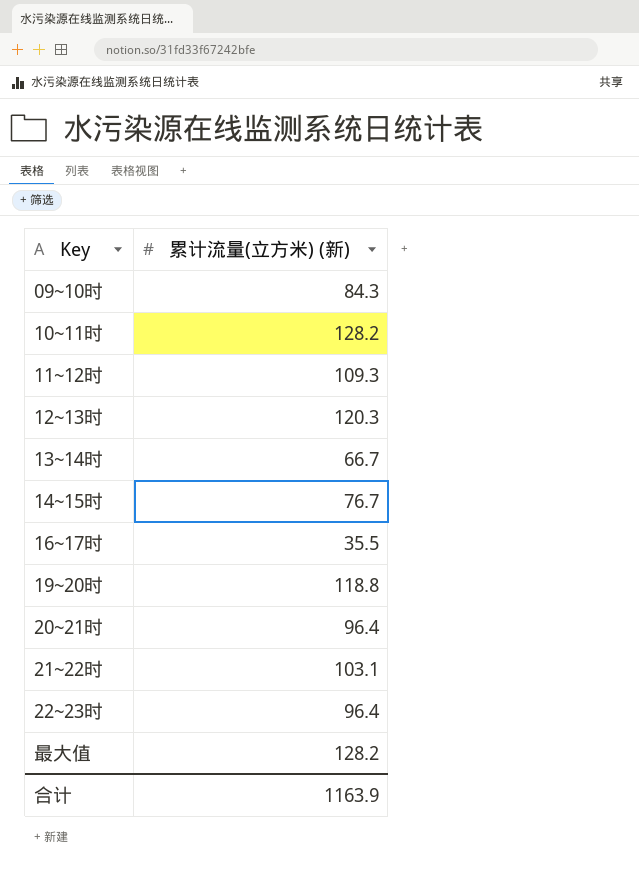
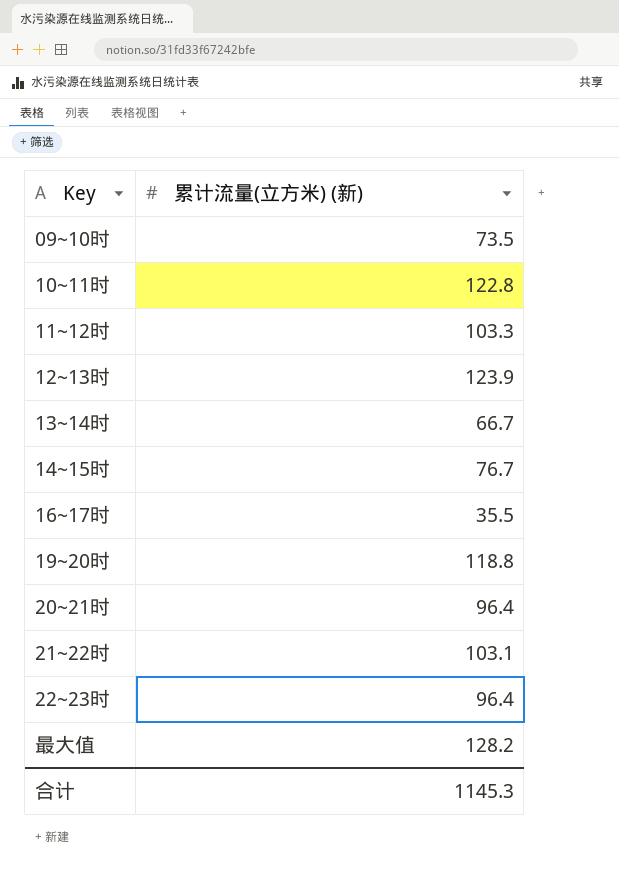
09~10时 | 累计流量(立方米) (新): 84.3 -> 73.5
10~11时 | 累计流量(立方米) (新): 128.2 -> 122.8
11~12时 | 累计流量(立方米) (新): 109.3 -> 103.3
12~13时 | 累计流量(立方米) (新): 120.3 -> 123.9
合计 | 累计流量(立方米) (新): 1163.9 -> 1145.3

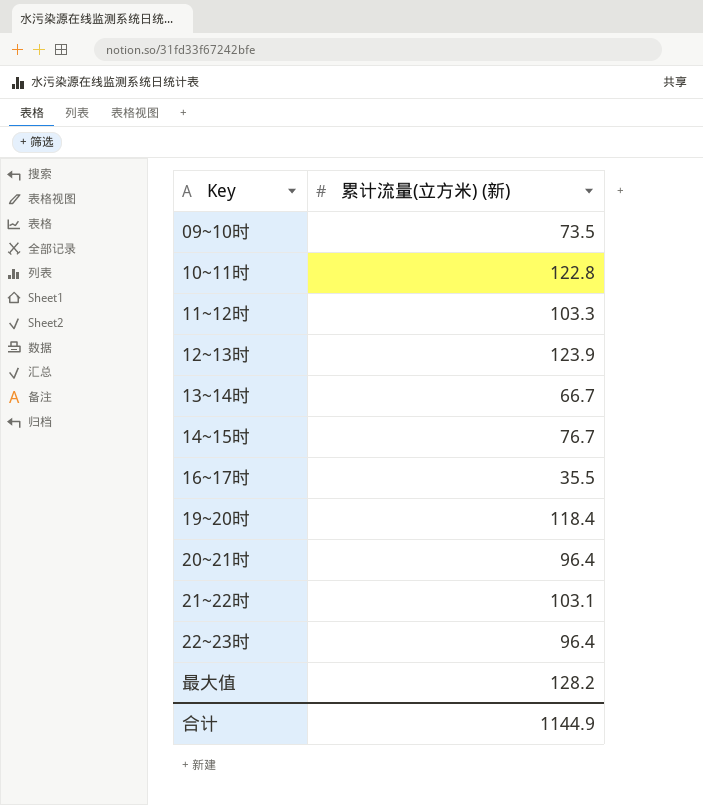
19~20时 | 累计流量(立方米) (新): 118.8 -> 118.4
合计 | 累计流量(立方米) (新): 1145.3 -> 1144.9

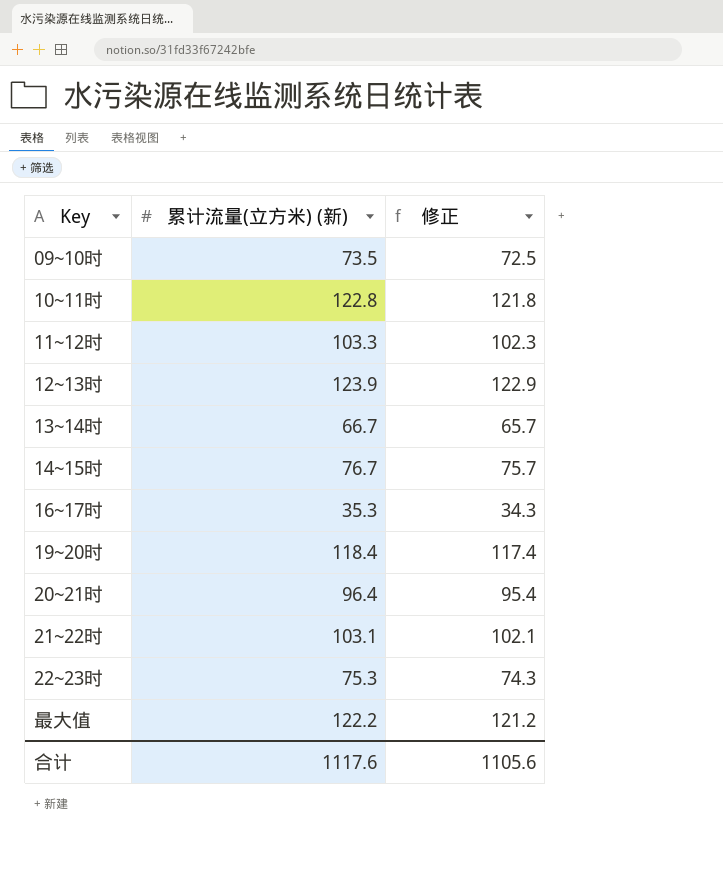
column 修正 | formula: none -> [累计流量(立方米) (新)] - 1
16~17时 | 累计流量(立方米) (新): 35.5 -> 35.3
22~23时 | 累计流量(立方米) (新): 96.4 -> 75.3
最大值 | 累计流量(立方米) (新): 128.2 -> 122.2
合计 | 累计流量(立方米) (新): 1144.9 -> 1117.6

